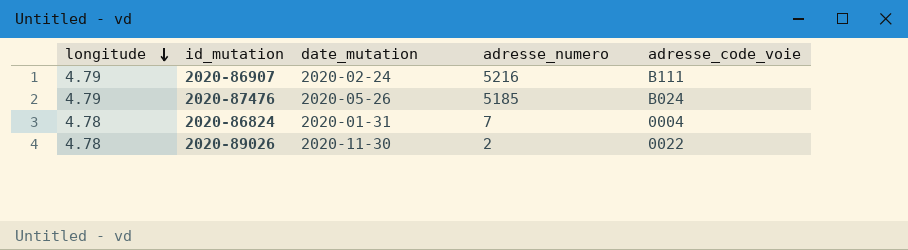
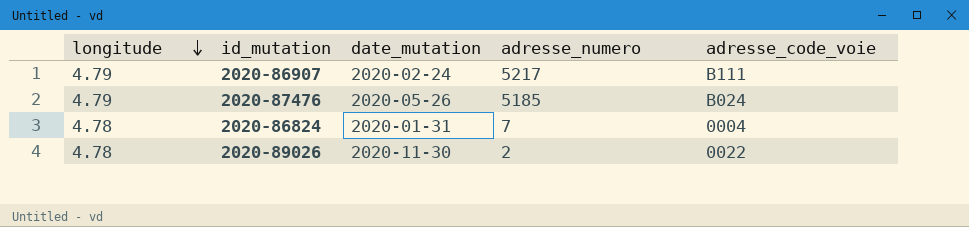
2020-86907 | adresse_numero: 5216 -> 5217

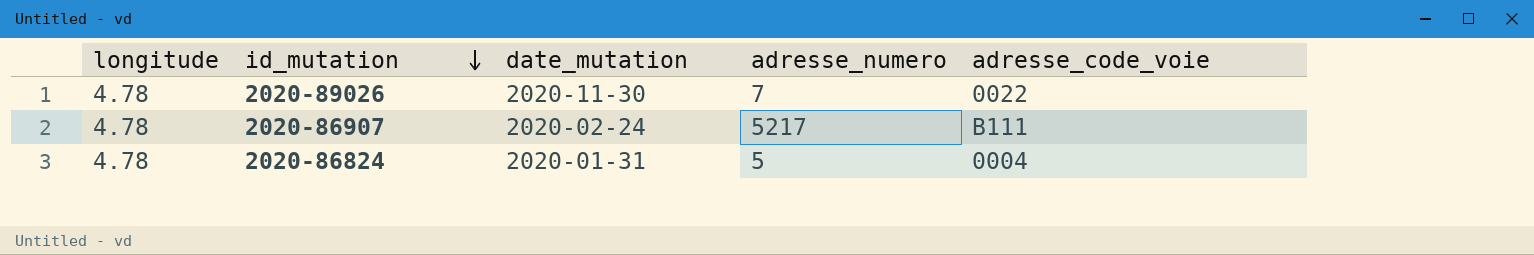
row order: longitude descending -> id_mutation descending
row 2020-87476: 4.79 | 2020-05-26 | 5185 | B024 -> none
2020-89026 | adresse_numero: 2 -> 7
2020-86907 | longitude: 4.79 -> 4.78
2020-86824 | adresse_numero: 7 -> 5

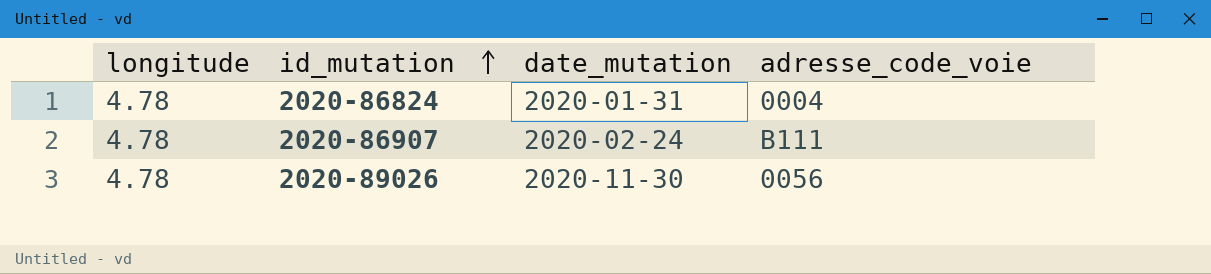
row order: id_mutation descending -> id_mutation ascending
column adresse_numero | position: 4 -> none
2020-89026 | adresse_code_voie: 0022 -> 0056

